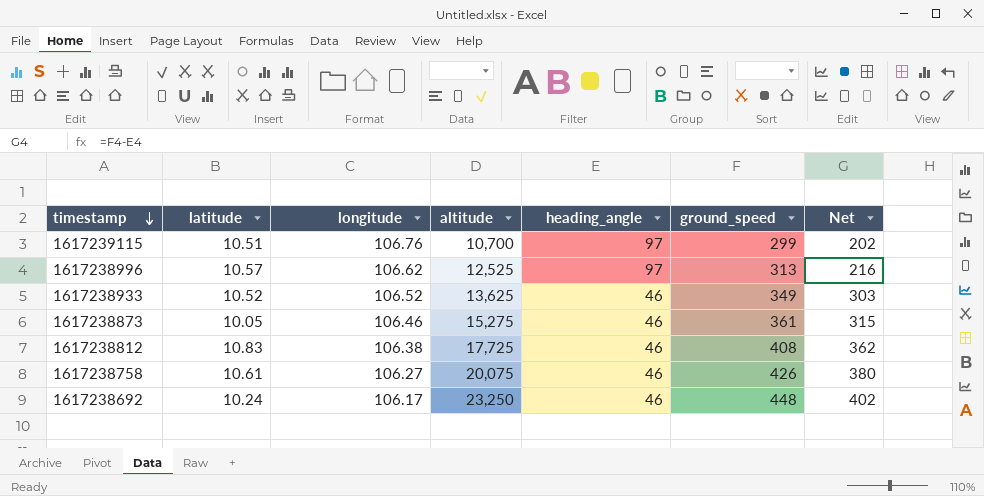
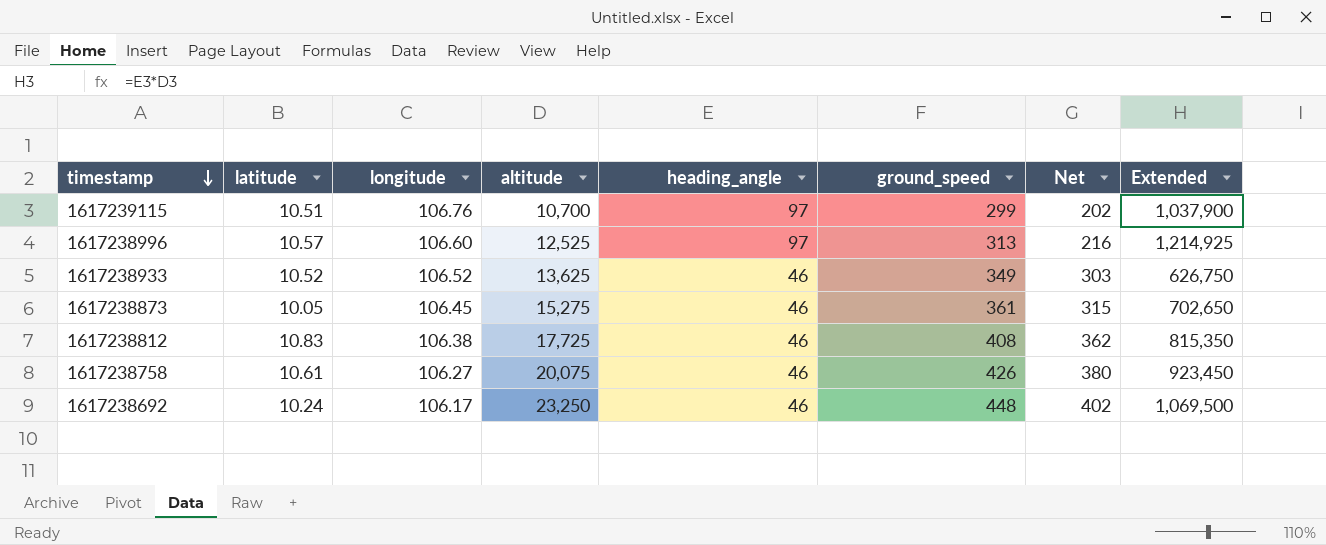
column Extended | formula: none -> [altitude] * [heading_angle]
1617238996 | longitude: 106.62 -> 106.60
1617238873 | longitude: 106.46 -> 106.45

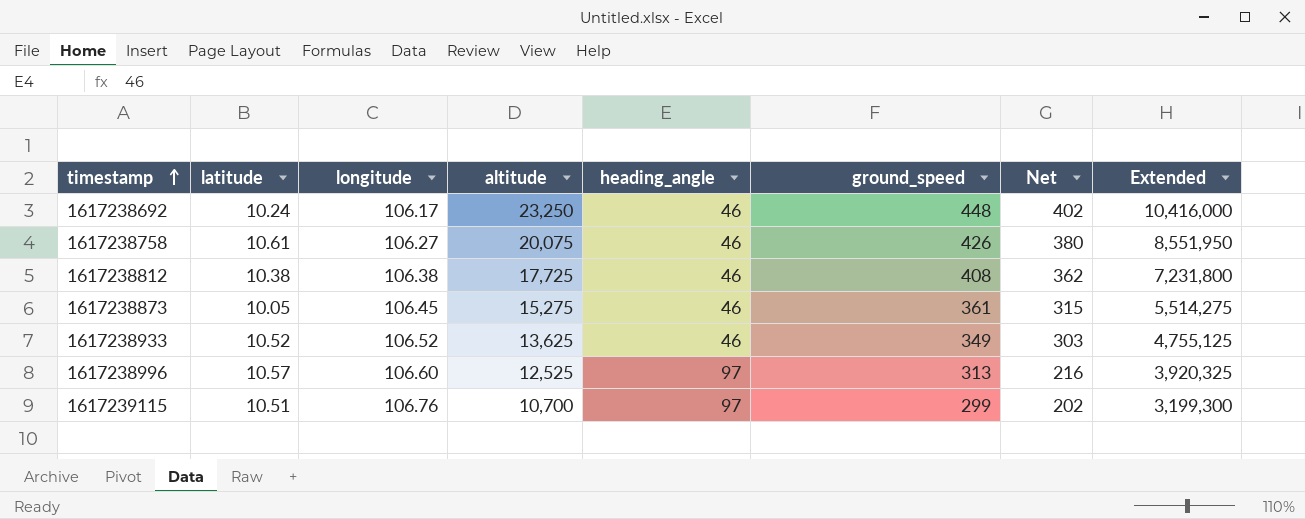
row order: timestamp descending -> timestamp ascending
column Extended | formula: [altitude] * [heading_angle] -> [altitude] * [ground_speed]
1617238812 | latitude: 10.83 -> 10.38

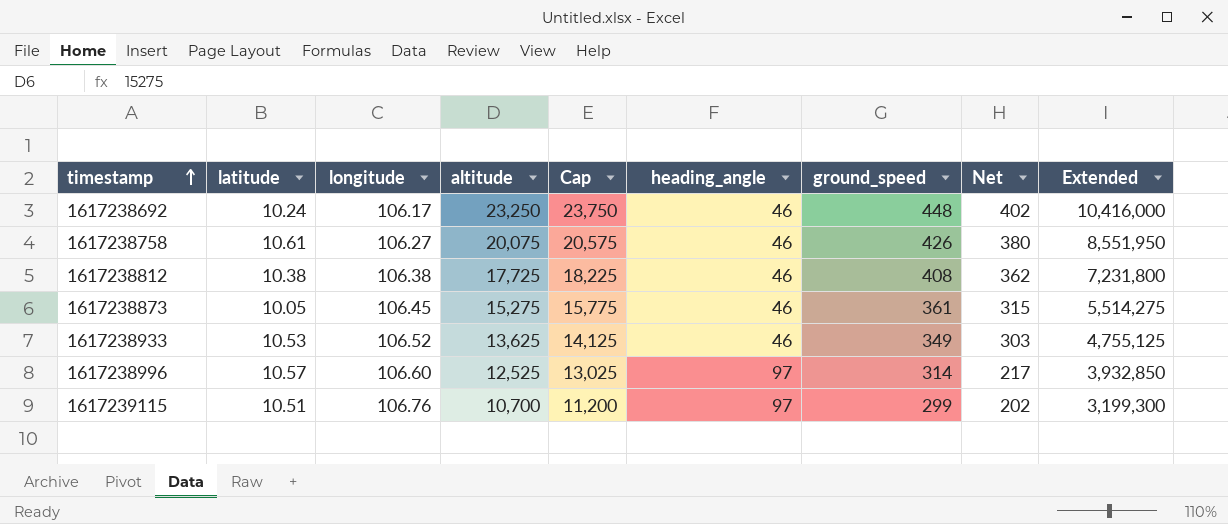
column Cap | formula: none -> [altitude] + 500
1617238933 | latitude: 10.52 -> 10.53
1617238996 | ground_speed: 313 -> 314
1617238996 | Net: 216 -> 217
1617238996 | Extended: 3,920,325 -> 3,932,850

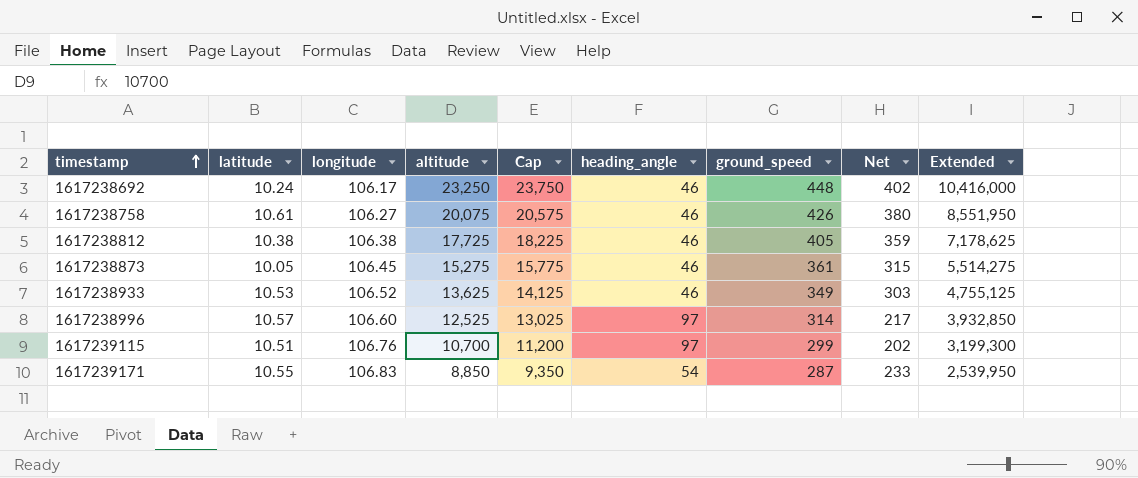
1617238812 | ground_speed: 408 -> 405
1617238812 | Net: 362 -> 359
1617238812 | Extended: 7,231,800 -> 7,178,625
row 1617239171: none -> 10.55 | 106.83 | 8,850 | 9,350 | 54 | 287 | 233 | 2,539,950

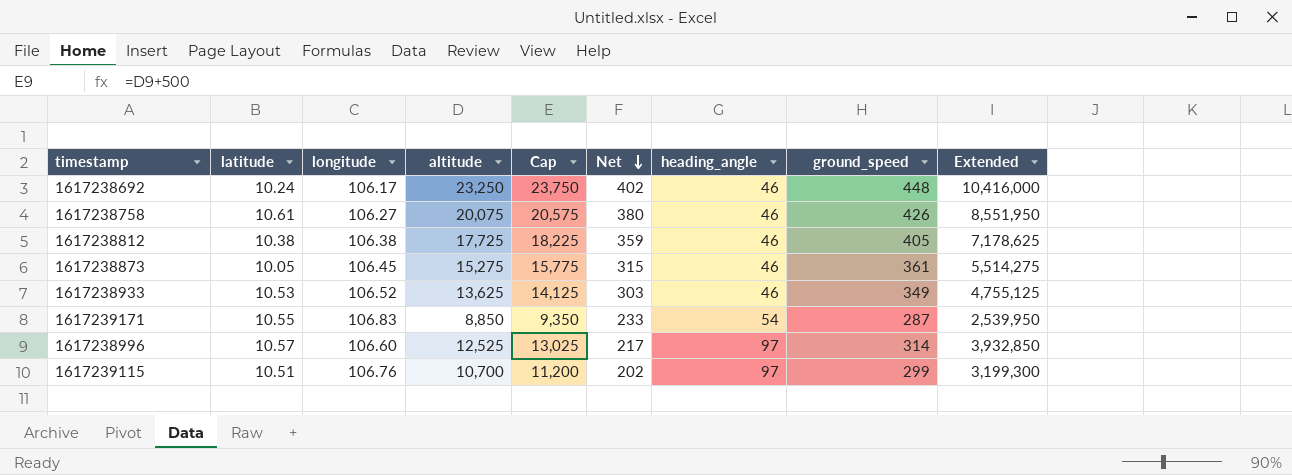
row order: timestamp ascending -> Net descending
column Net | position: 8 -> 6

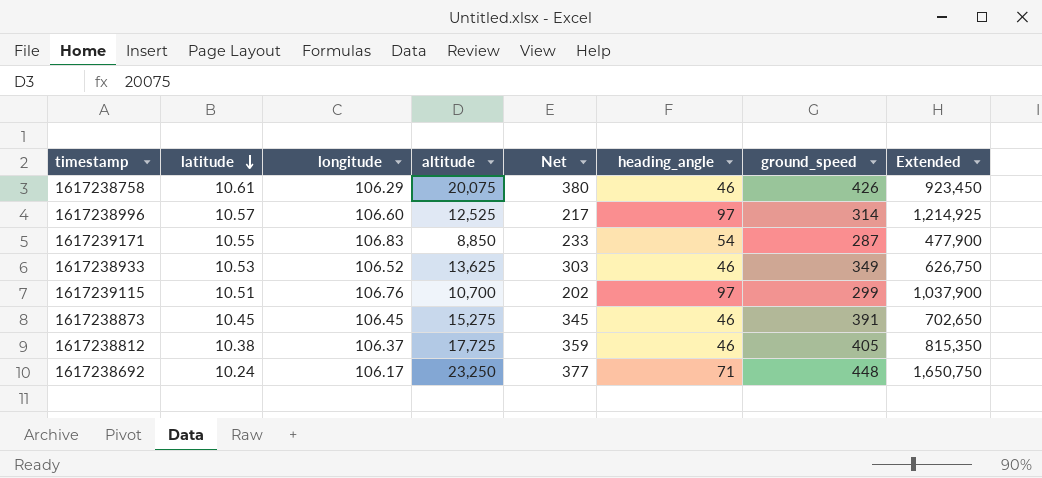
row order: Net descending -> latitude descending
column Cap | formula: [altitude] + 500 -> none
column Extended | formula: [altitude] * [ground_speed] -> [altitude] * [heading_angle]
1617238758 | longitude: 106.27 -> 106.29
1617238873 | latitude: 10.05 -> 10.45
1617238873 | Net: 315 -> 345
1617238873 | ground_speed: 361 -> 391
1617238812 | longitude: 106.38 -> 106.37
1617238692 | Net: 402 -> 377
1617238692 | heading_angle: 46 -> 71

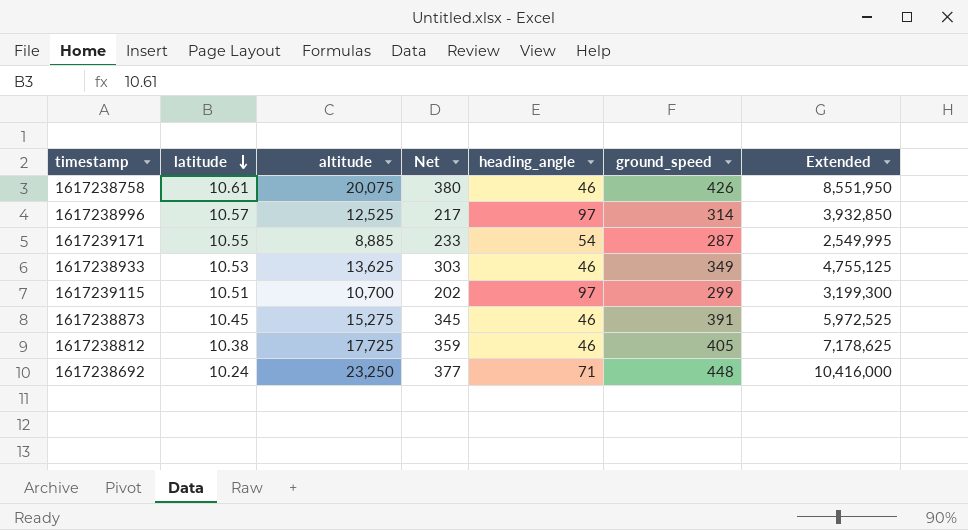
column longitude | position: 3 -> none
column Extended | formula: [altitude] * [heading_angle] -> [altitude] * [ground_speed]
1617239171 | altitude: 8,850 -> 8,885

